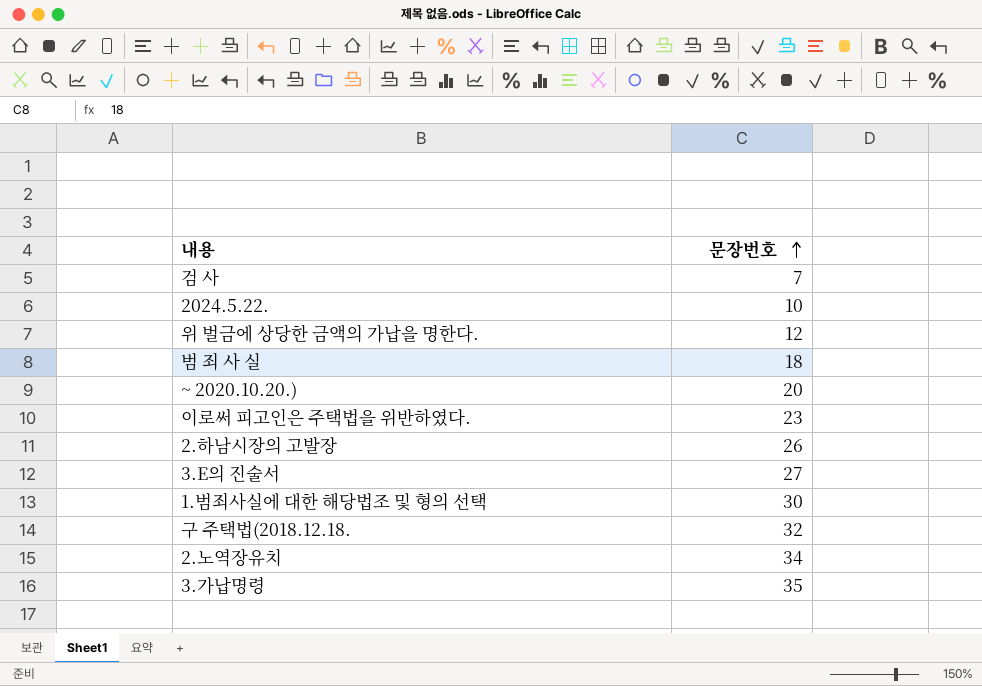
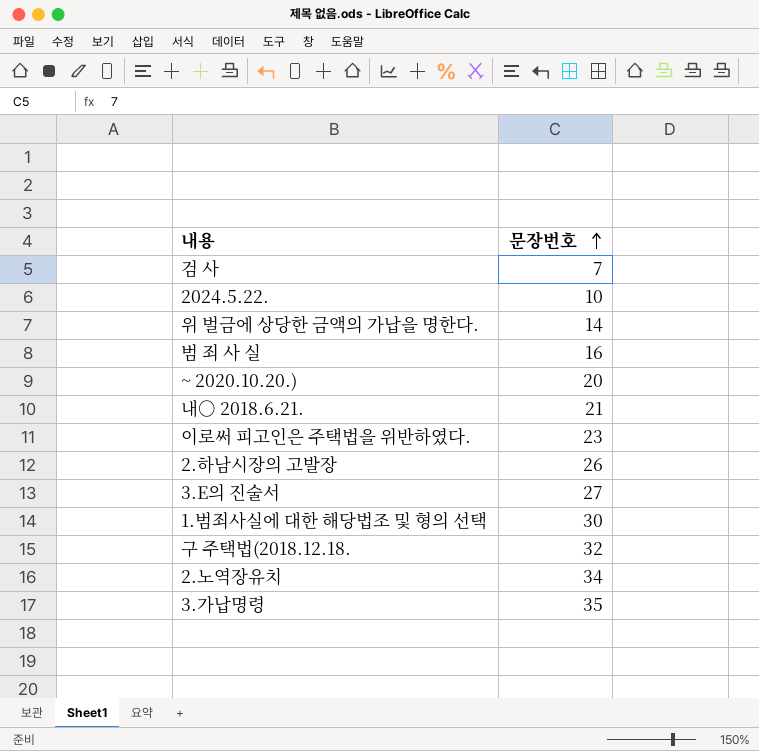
위 벌금에 상당한 금액의 가납을 명한다. | 문장번호: 12 -> 14
범 죄 사 실 | 문장번호: 18 -> 16
row 내○ 2018.6.21.: none -> 21

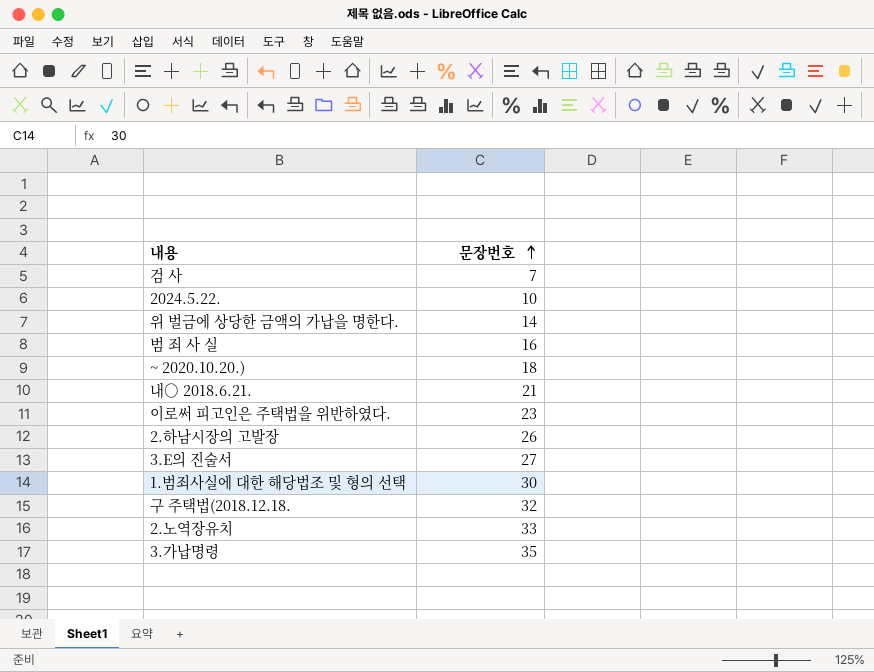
~ 2020.10.20.) | 문장번호: 20 -> 18
2.노역장유치 | 문장번호: 34 -> 33

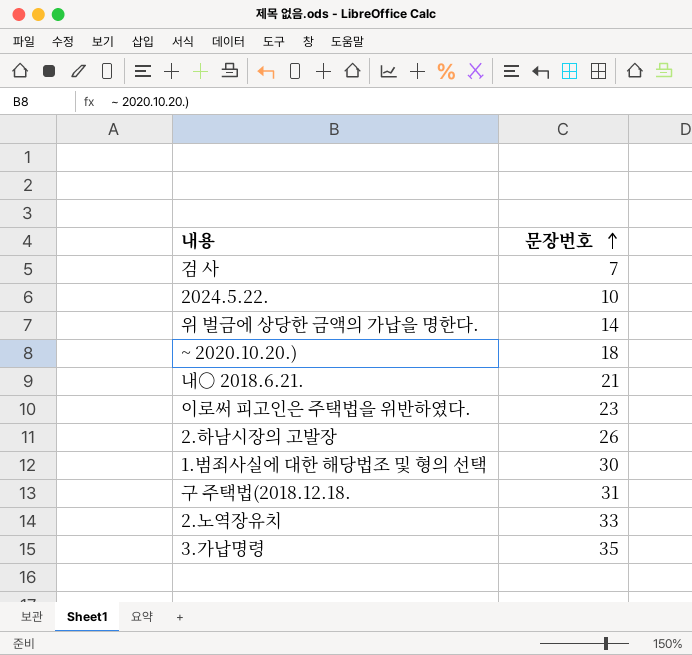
row 범 죄 사 실: 16 -> none
row 3.E의 진술서: 27 -> none
구 주택법(2018.12.18. | 문장번호: 32 -> 31

